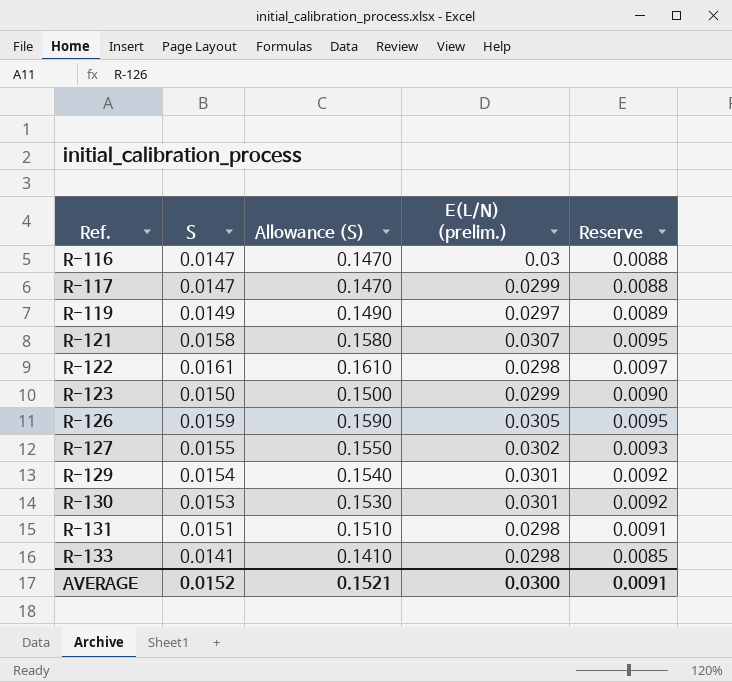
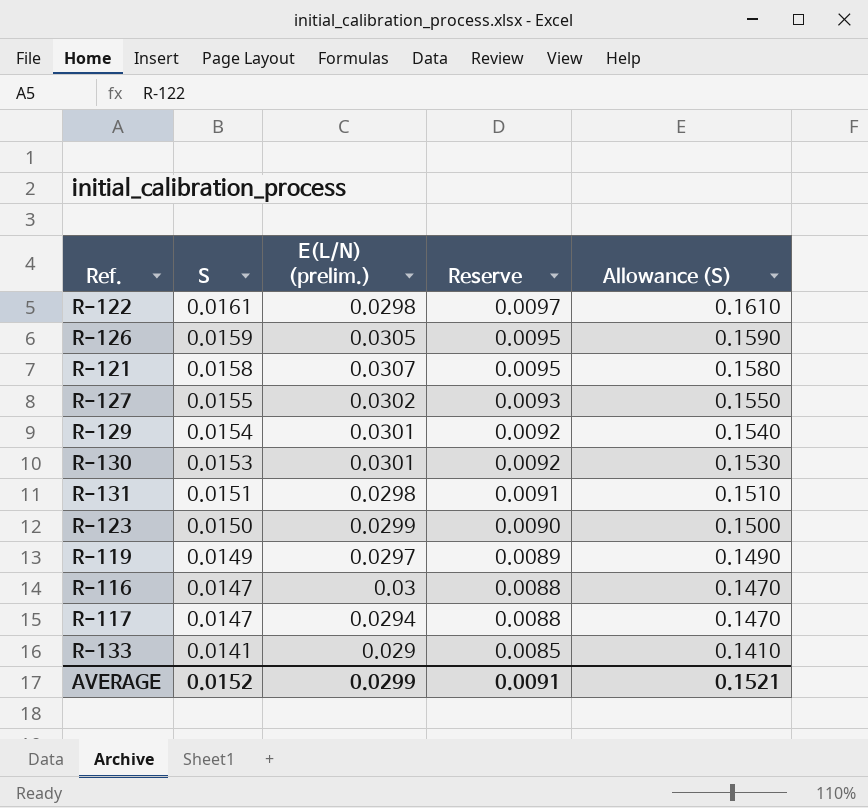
row order: Ref. ascending -> S descending
column Allowance (S) | position: 3 -> 5
R-117 | E(L/N) (prelim.): 0.0299 -> 0.0294
R-133 | E(L/N) (prelim.): 0.0298 -> 0.029
AVERAGE | E(L/N) (prelim.): 0.0300 -> 0.0299

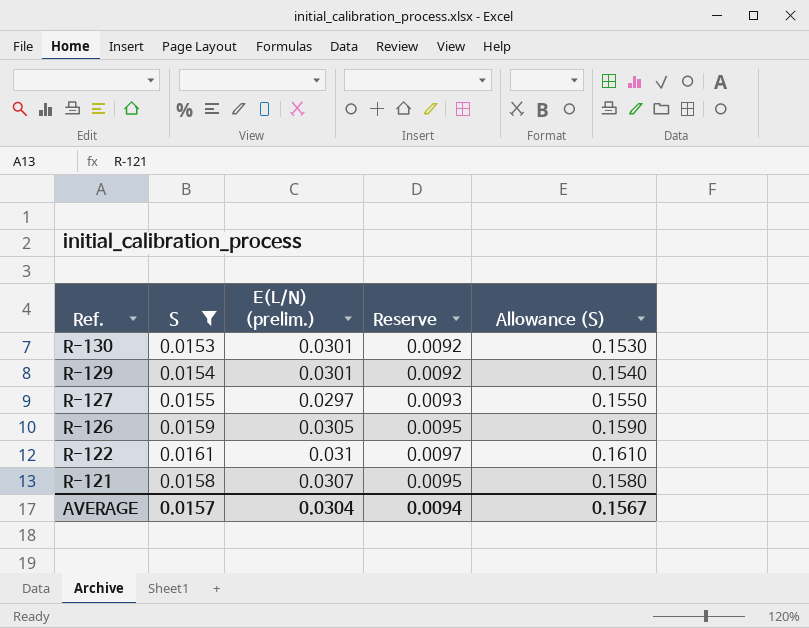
filter: none -> S >= 0.0153
row order: S descending -> Ref. descending
R-127 | E(L/N) (prelim.): 0.0302 -> 0.0297
R-122 | E(L/N) (prelim.): 0.0298 -> 0.031
AVERAGE | S: 0.0152 -> 0.0157
AVERAGE | E(L/N) (prelim.): 0.0299 -> 0.0304
AVERAGE | Reserve: 0.0091 -> 0.0094
AVERAGE | Allowance (S): 0.1521 -> 0.1567

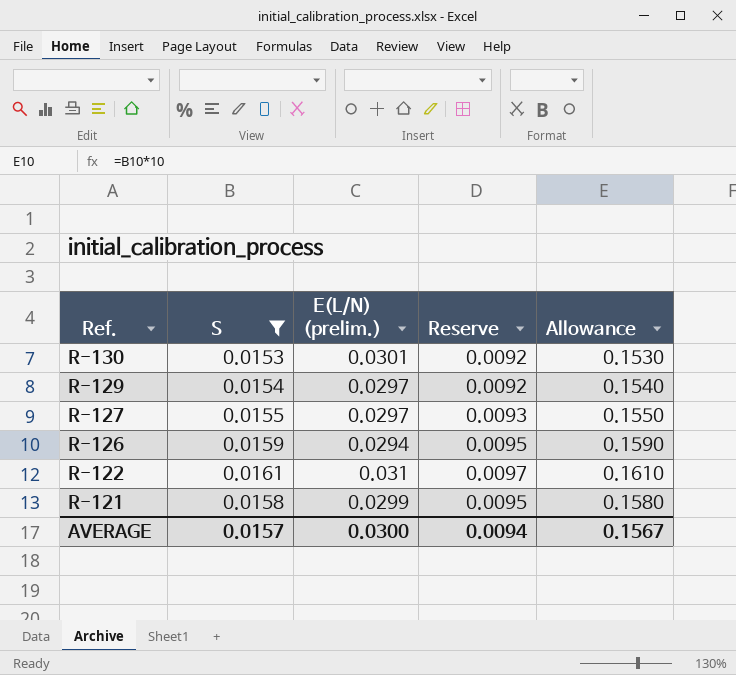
column name: Allowance (S) -> Allowance
R-129 | E(L/N) (prelim.): 0.0301 -> 0.0297
R-126 | E(L/N) (prelim.): 0.0305 -> 0.0294
R-121 | E(L/N) (prelim.): 0.0307 -> 0.0299
AVERAGE | E(L/N) (prelim.): 0.0304 -> 0.0300

